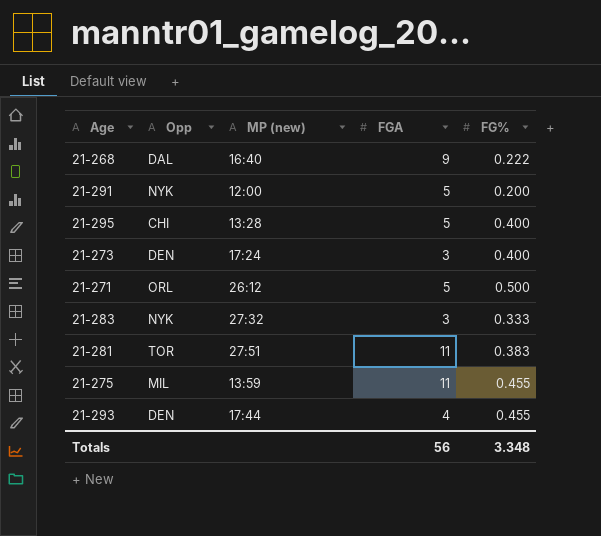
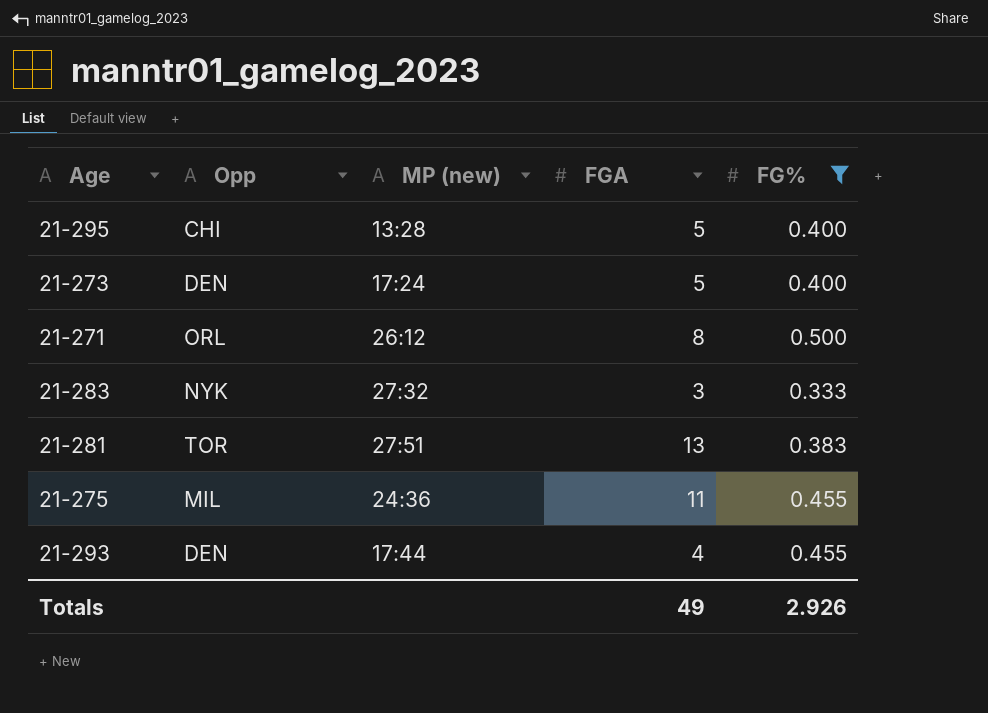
filter: none -> FG% >= 0.333
21-273 | FGA: 3 -> 5
21-271 | FGA: 5 -> 8
21-281 | FGA: 11 -> 13
21-275 | MP (new): 13:59 -> 24:36
Totals | FGA: 56 -> 49
Totals | FG%: 3.348 -> 2.926

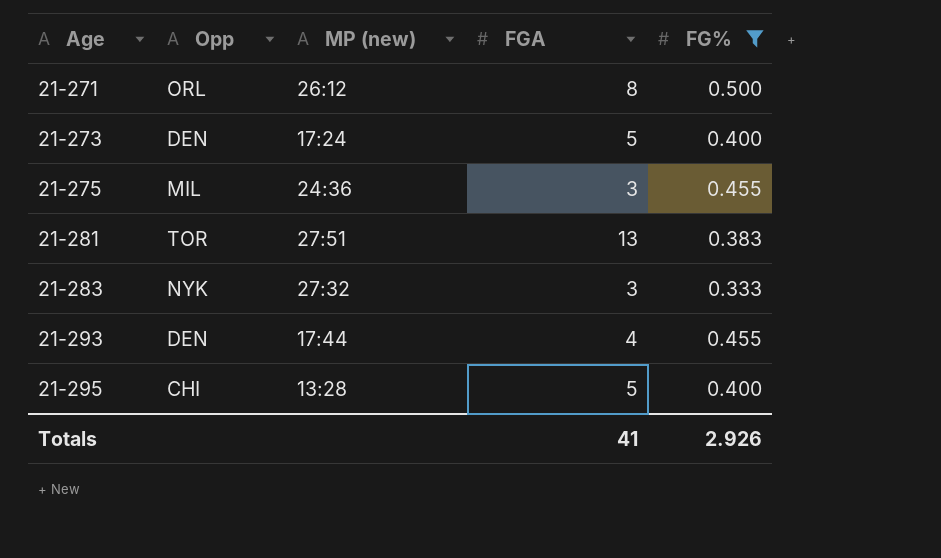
row order: none -> Age ascending
21-275 | FGA: 11 -> 3
Totals | FGA: 49 -> 41

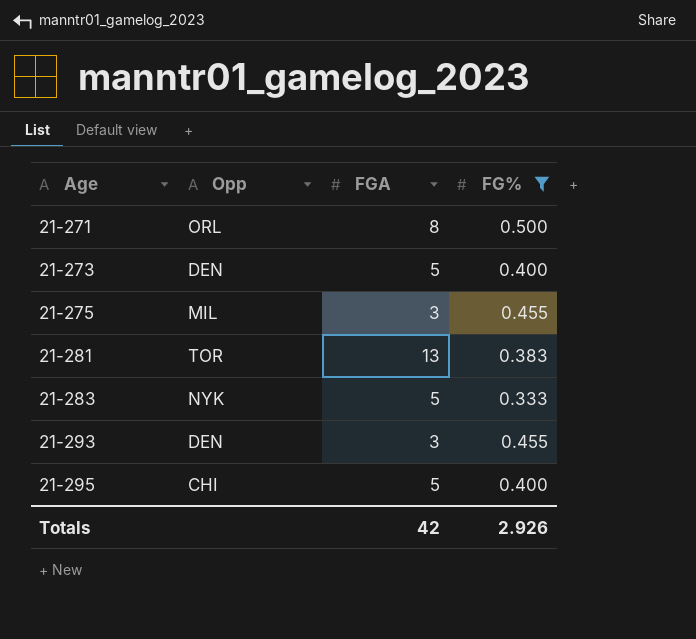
column MP (new) | position: 3 -> none
21-283 | FGA: 3 -> 5
21-293 | FGA: 4 -> 3
Totals | FGA: 41 -> 42

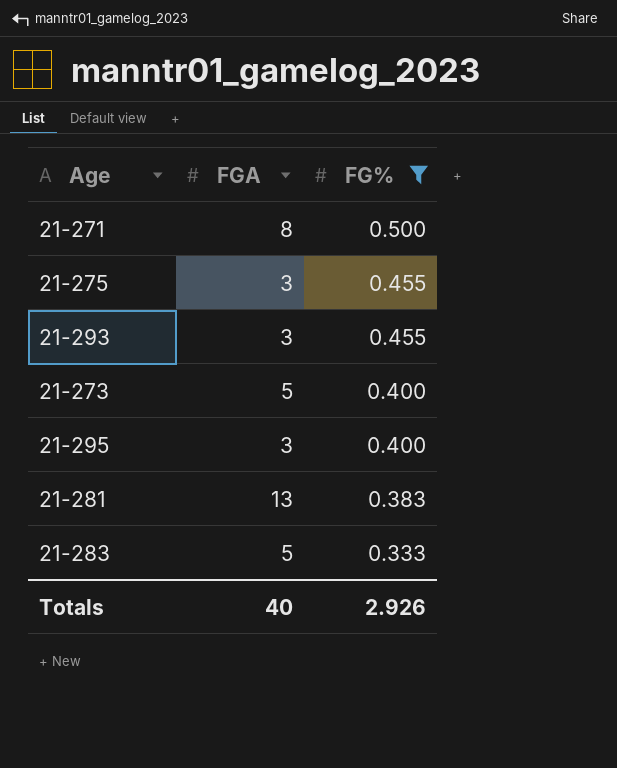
row order: Age ascending -> FG% descending
column Opp | position: 2 -> none
21-295 | FGA: 5 -> 3
Totals | FGA: 42 -> 40

